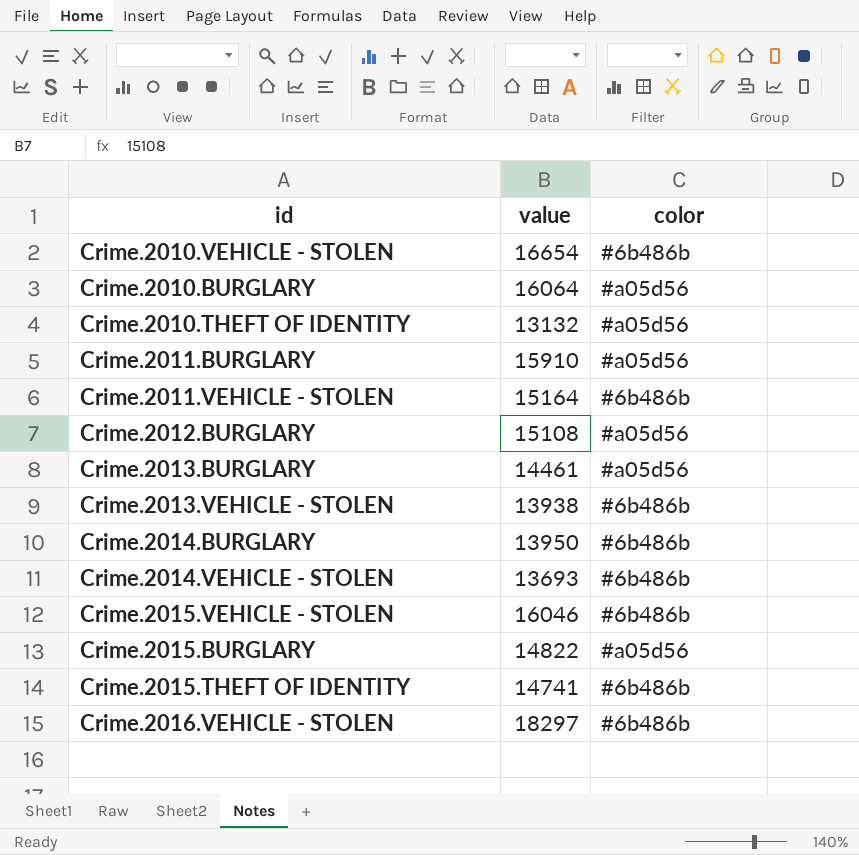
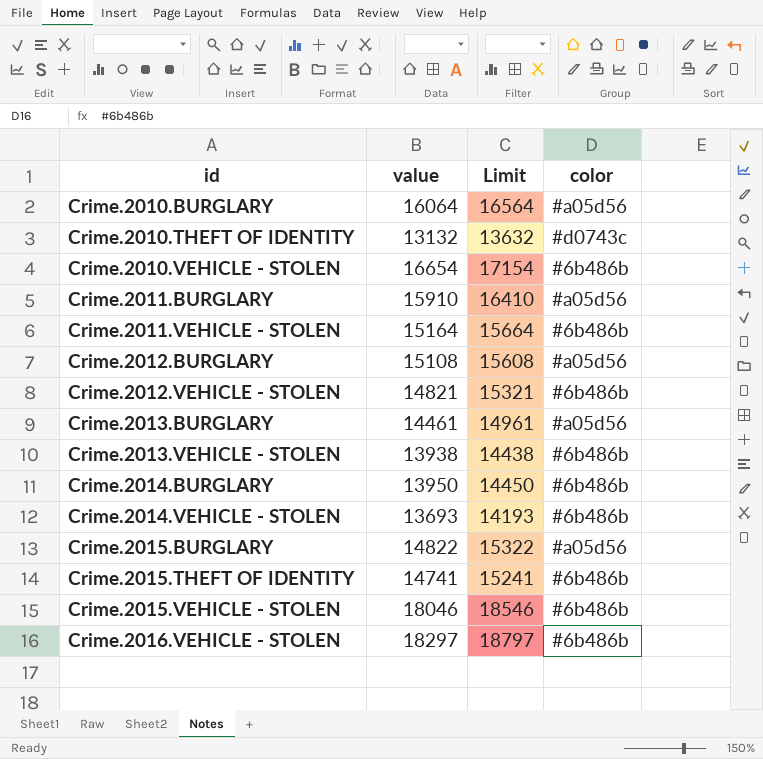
row order: none -> id ascending
column Limit | formula: none -> [value] + 500
Crime.2010.THEFT OF IDENTITY | color: #a05d56 -> #d0743c
row Crime.2012.VEHICLE - STOLEN: none -> 14821 | 15321 | #6b486b
Crime.2015.VEHICLE - STOLEN | value: 16046 -> 18046

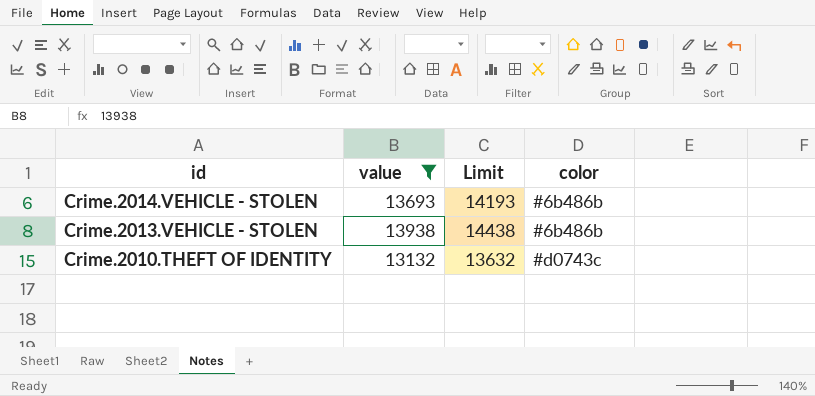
filter: none -> value <= 13938
row order: id ascending -> id descending

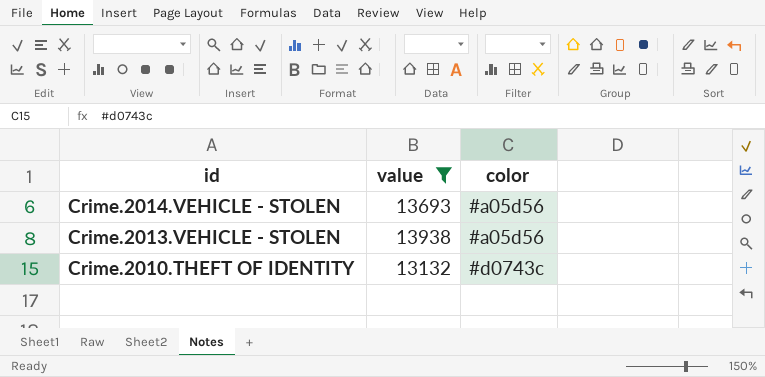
column Limit | formula: [value] + 500 -> none
Crime.2014.VEHICLE - STOLEN | color: #6b486b -> #a05d56
Crime.2013.VEHICLE - STOLEN | color: #6b486b -> #a05d56

